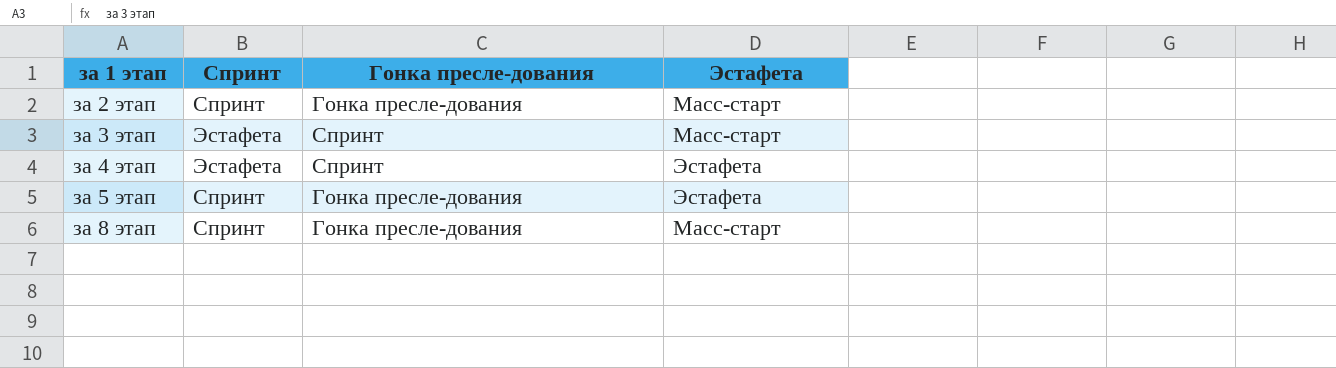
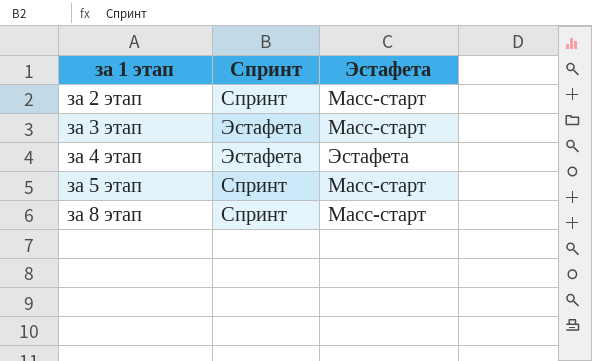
column Гонка пресле-дования | position: 3 -> none
за 5 этап | Эстафета: Эстафета -> Масс-старт

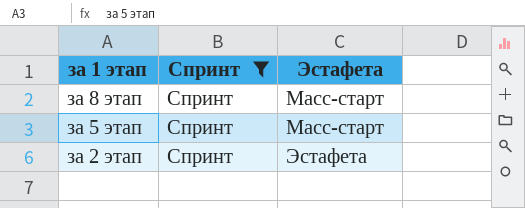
filter: none -> Спринт = Спринт
row order: за 1 этап ascending -> за 1 этап descending
за 2 этап | Эстафета: Масс-старт -> Эстафета

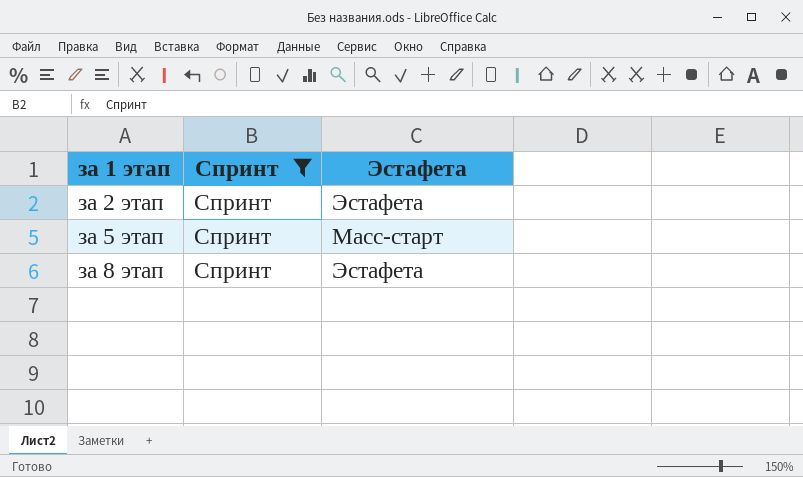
row order: за 1 этап descending -> за 1 этап ascending
за 8 этап | Эстафета: Масс-старт -> Эстафета

